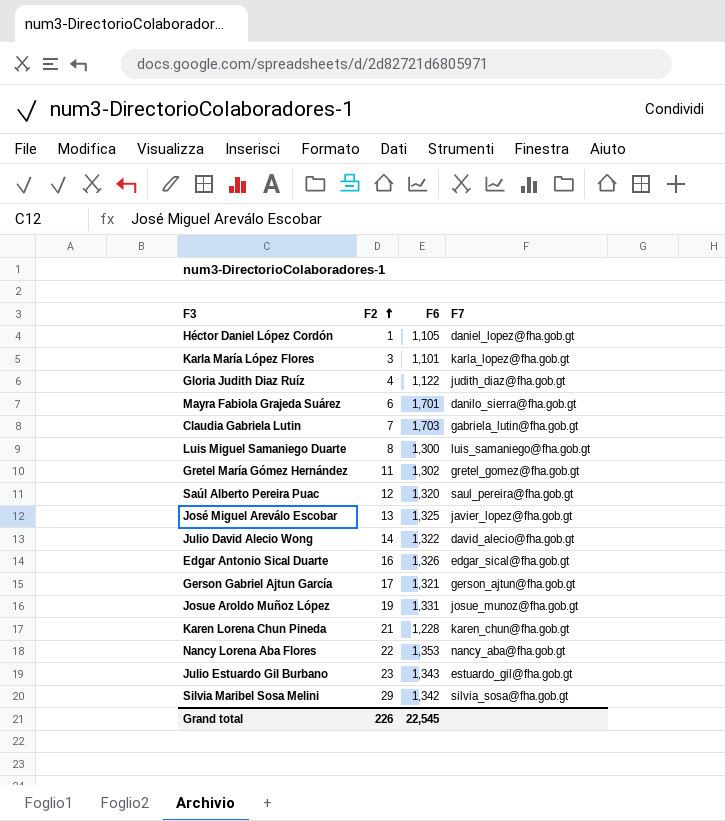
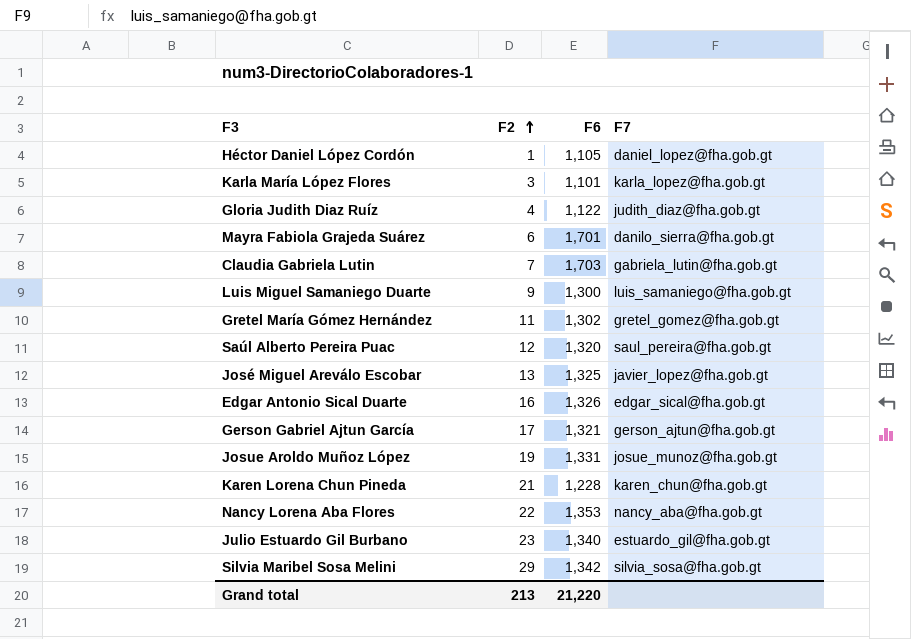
row Julio David Alecio Wong: 14 | 1,322 | david_alecio@fha.gob.gt -> none
Luis Miguel Samaniego Duarte | F2: 8 -> 9
Julio Estuardo Gil Burbano | F6: 1,343 -> 1,340
Grand total | F2: 226 -> 213
Grand total | F6: 22,545 -> 21,220

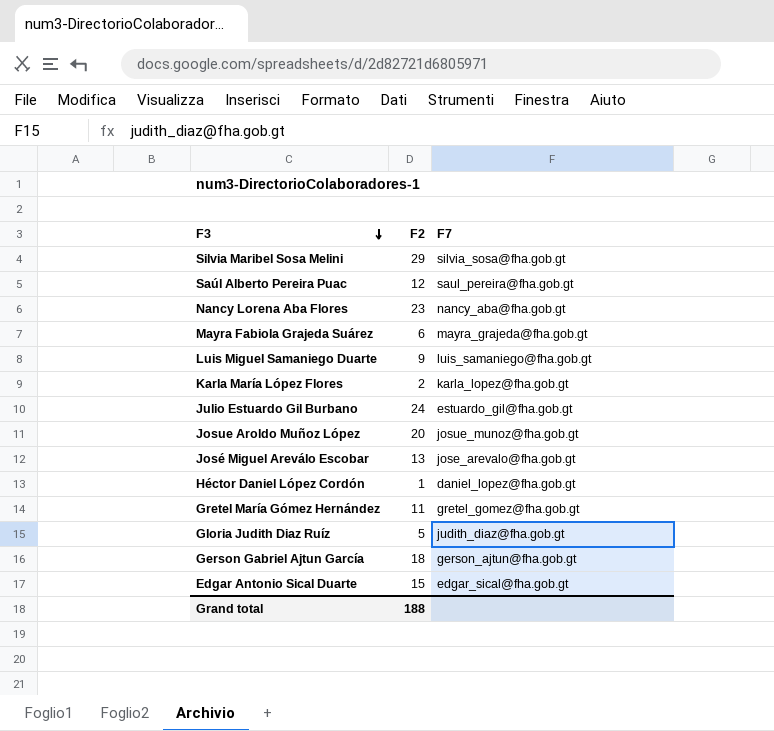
row order: F2 ascending -> F3 descending
column F6 | position: 3 -> none
row Claudia Gabriela Lutin: 7 | 1,703 | gabriela_lutin@fha.gob.gt -> none
row Karen Lorena Chun Pineda: 21 | 1,228 | karen_chun@fha.gob.gt -> none
Nancy Lorena Aba Flores | F2: 22 -> 23
Mayra Fabiola Grajeda Suárez | F7: danilo_sierra@fha.gob.gt -> mayra_grajeda@fha.gob.gt
Karla María López Flores | F2: 3 -> 2
Julio Estuardo Gil Burbano | F2: 23 -> 24
Josue Aroldo Muñoz López | F2: 19 -> 20
José Miguel Areválo Escobar | F7: javier_lopez@fha.gob.gt -> jose_arevalo@fha.gob.gt
Gloria Judith Diaz Ruíz | F2: 4 -> 5
Gerson Gabriel Ajtun García | F2: 17 -> 18
Edgar Antonio Sical Duarte | F2: 16 -> 15
Grand total | F2: 213 -> 188

